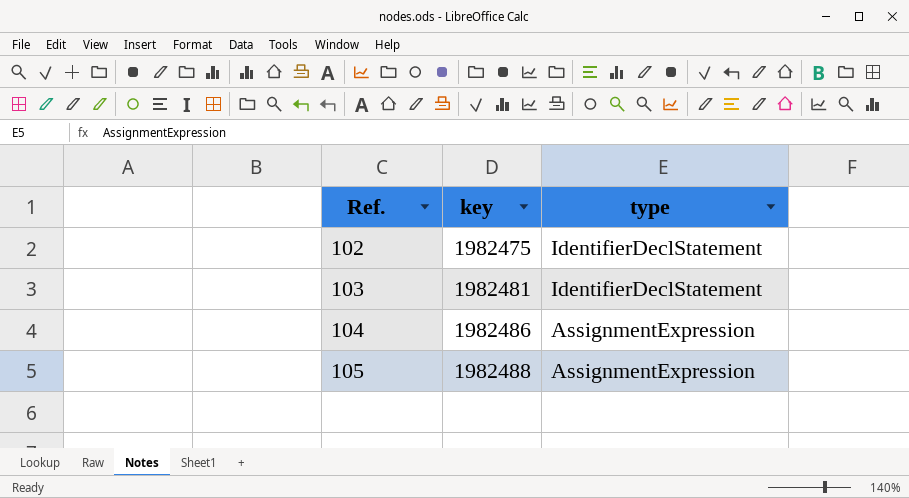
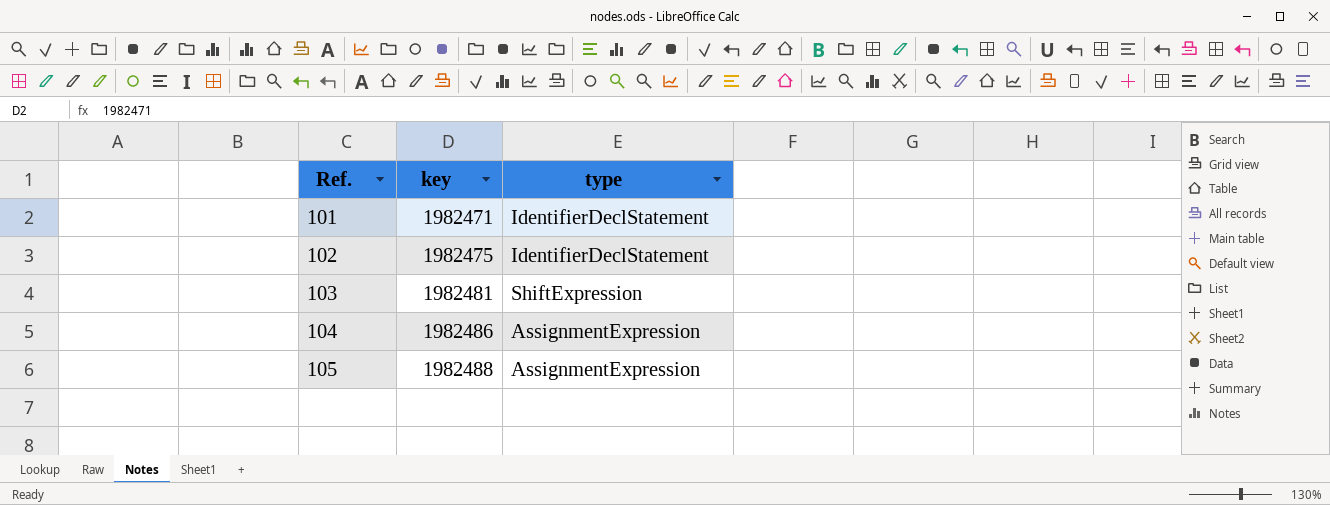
row 101: none -> 1982471 | IdentifierDeclStatement
103 | type: IdentifierDeclStatement -> ShiftExpression

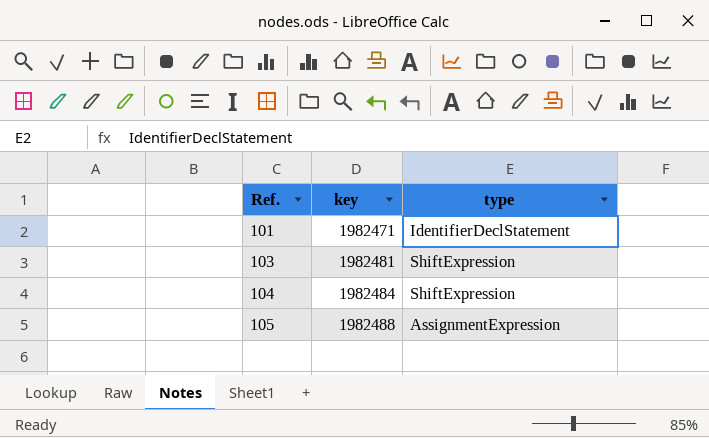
row 102: 1982475 | IdentifierDeclStatement -> none
104 | key: 1982486 -> 1982484
104 | type: AssignmentExpression -> ShiftExpression

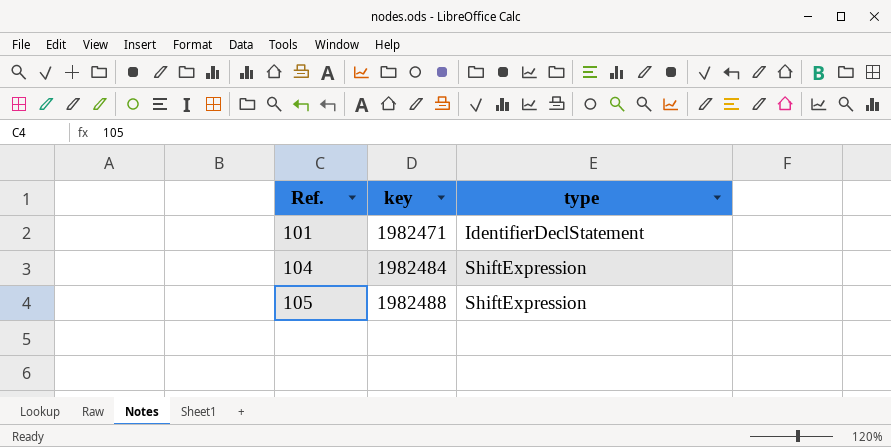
row 103: 1982481 | ShiftExpression -> none
105 | type: AssignmentExpression -> ShiftExpression

